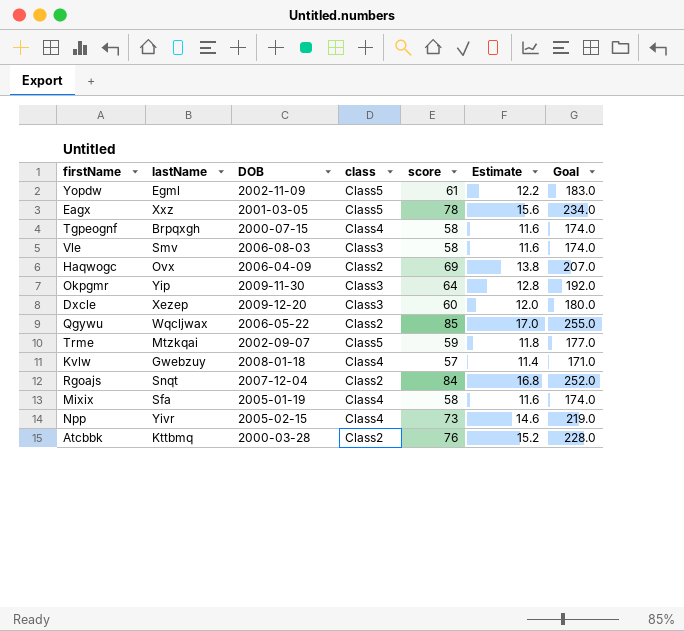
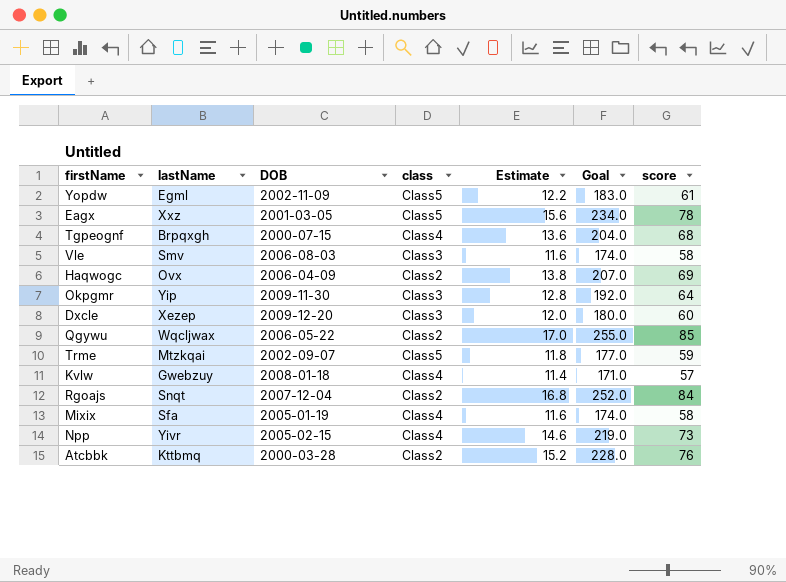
column score | position: 5 -> 7
Tgpeognf | Estimate: 11.6 -> 13.6
Tgpeognf | Goal: 174.0 -> 204.0
Tgpeognf | score: 58 -> 68

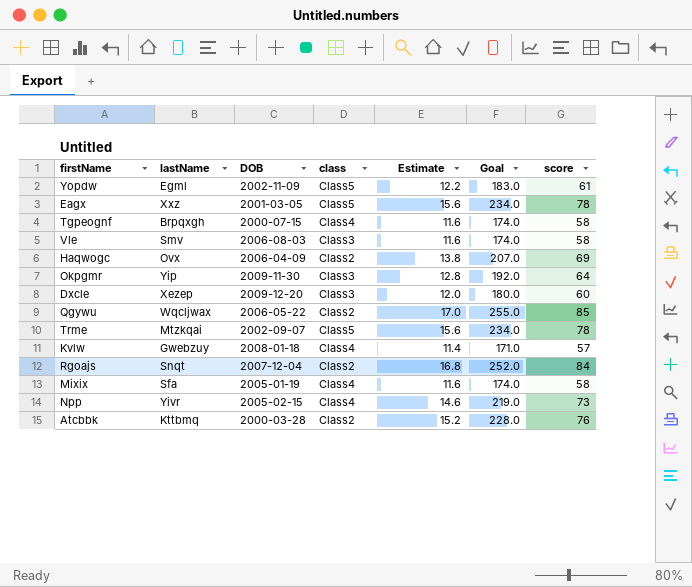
Tgpeognf | Estimate: 13.6 -> 11.6
Tgpeognf | Goal: 204.0 -> 174.0
Tgpeognf | score: 68 -> 58
Trme | Estimate: 11.8 -> 15.6
Trme | Goal: 177.0 -> 234.0
Trme | score: 59 -> 78

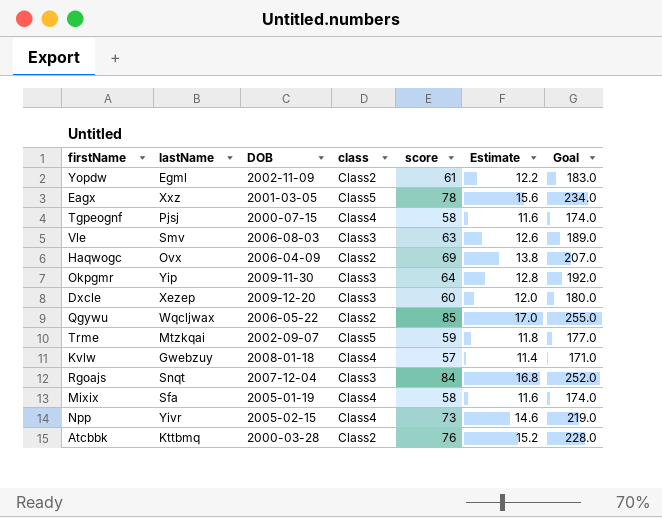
column score | position: 7 -> 5
Yopdw | class: Class5 -> Class2
Tgpeognf | lastName: Brpqxgh -> Pjsj
Vle | score: 58 -> 63
Vle | Estimate: 11.6 -> 12.6
Vle | Goal: 174.0 -> 189.0
Trme | score: 78 -> 59
Trme | Estimate: 15.6 -> 11.8
Trme | Goal: 234.0 -> 177.0
Rgoajs | class: Class2 -> Class3

